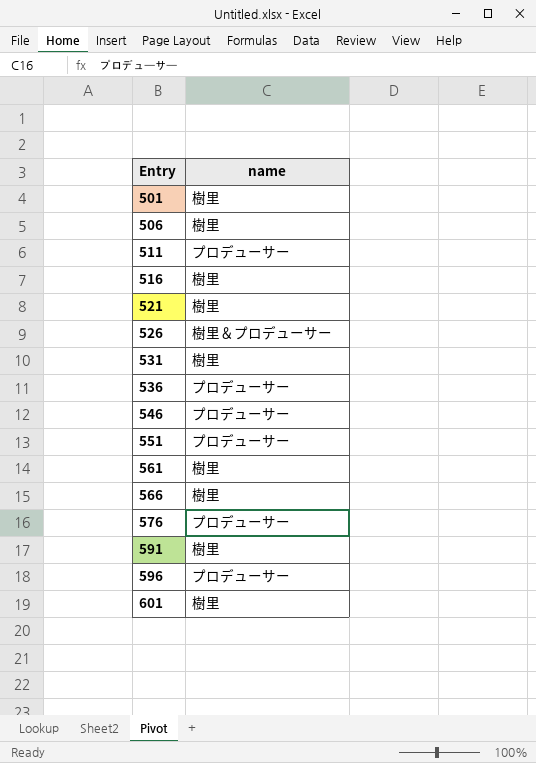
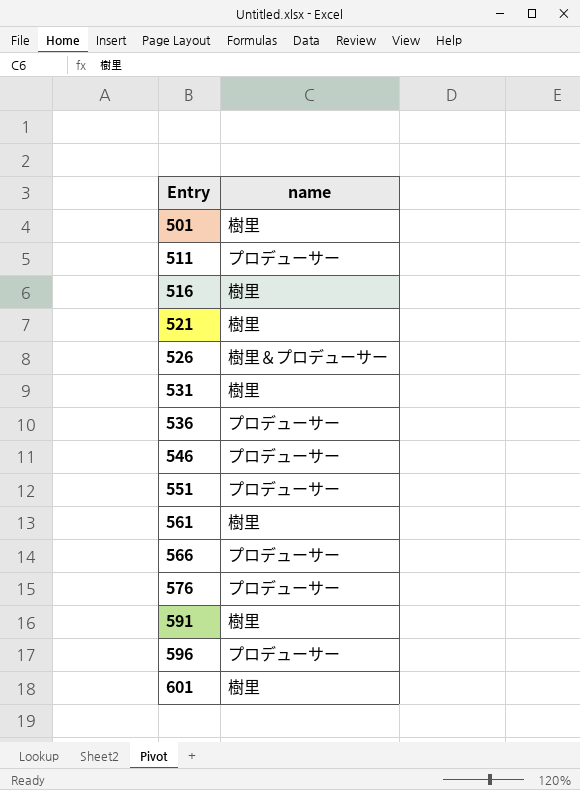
row 506: 樹里 -> none
566 | name: 樹里 -> プロデューサー

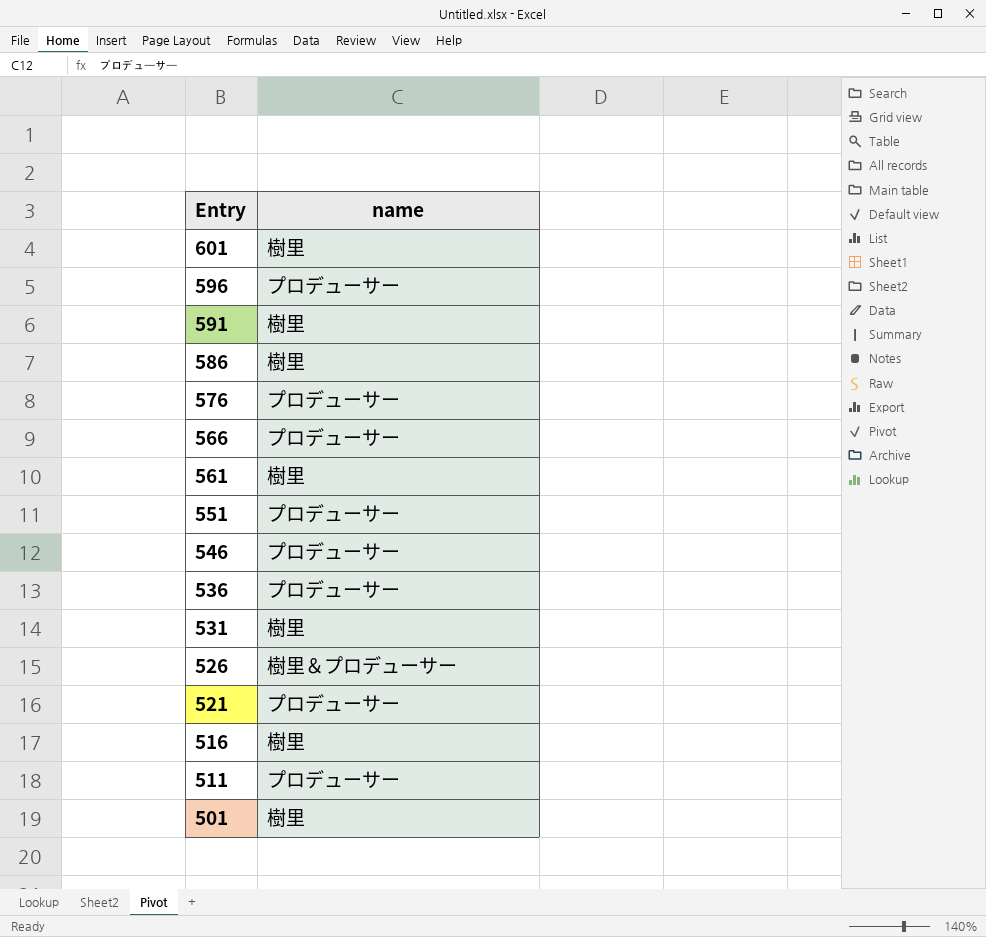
row order: Entry ascending -> Entry descending
row 586: none -> 樹里
521 | name: 樹里 -> プロデューサー

